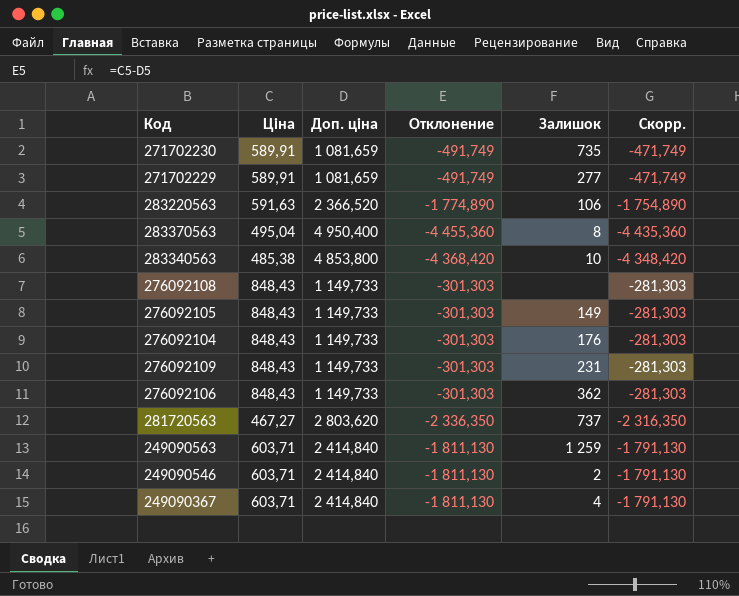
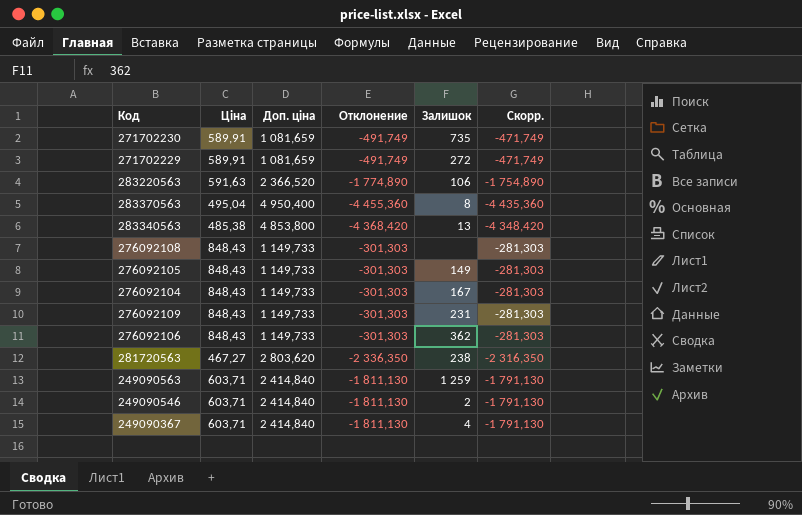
271702229 | Залишок: 277 -> 272
283340563 | Залишок: 10 -> 13
276092104 | Залишок: 176 -> 167
281720563 | Залишок: 737 -> 238

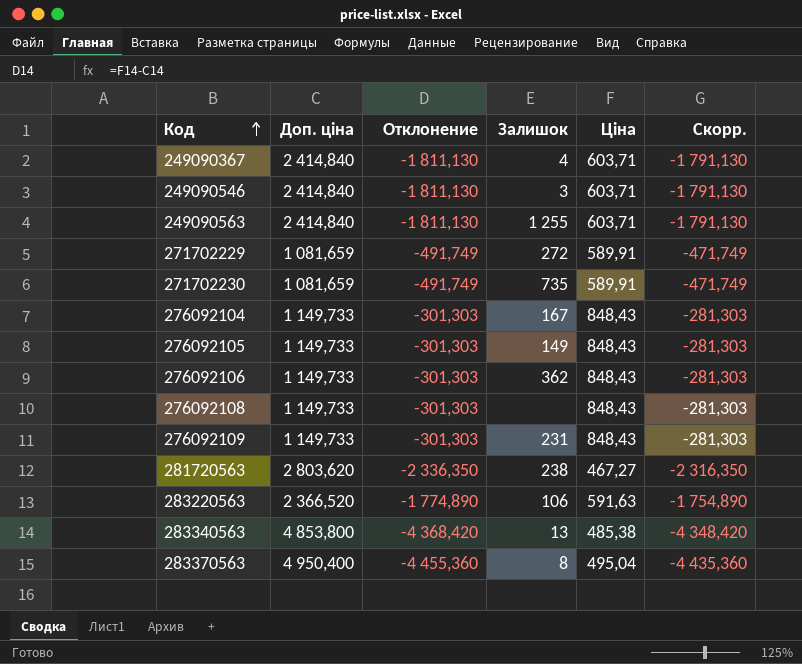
row order: none -> Код ascending
column Ціна | position: 2 -> 5
249090546 | Залишок: 2 -> 3
249090563 | Залишок: 1 259 -> 1 255

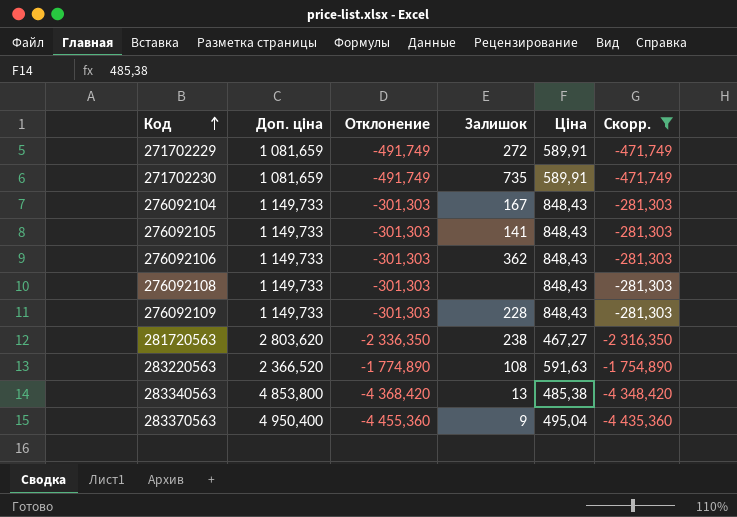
filter: none -> Скорр. != -1 791,130
276092105 | Залишок: 149 -> 141
276092109 | Залишок: 231 -> 228
283220563 | Залишок: 106 -> 108
283370563 | Залишок: 8 -> 9

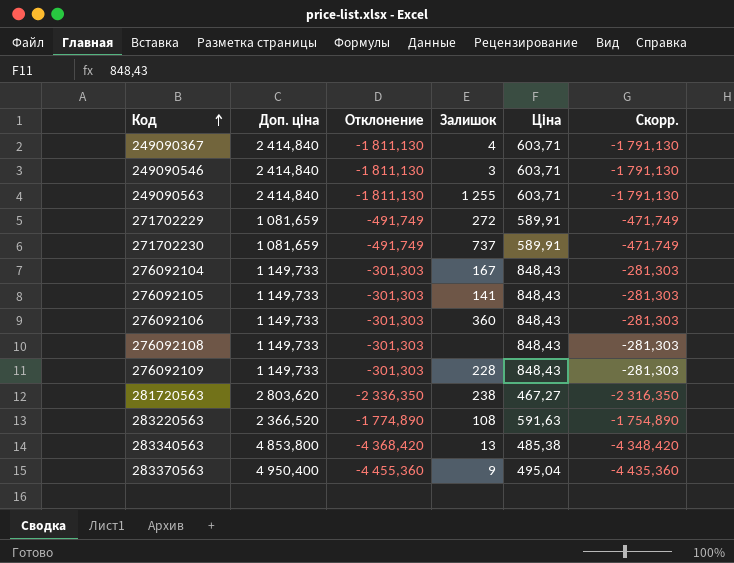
filter: Скорр. != -1 791,130 -> none
271702230 | Залишок: 735 -> 737
276092106 | Залишок: 362 -> 360

